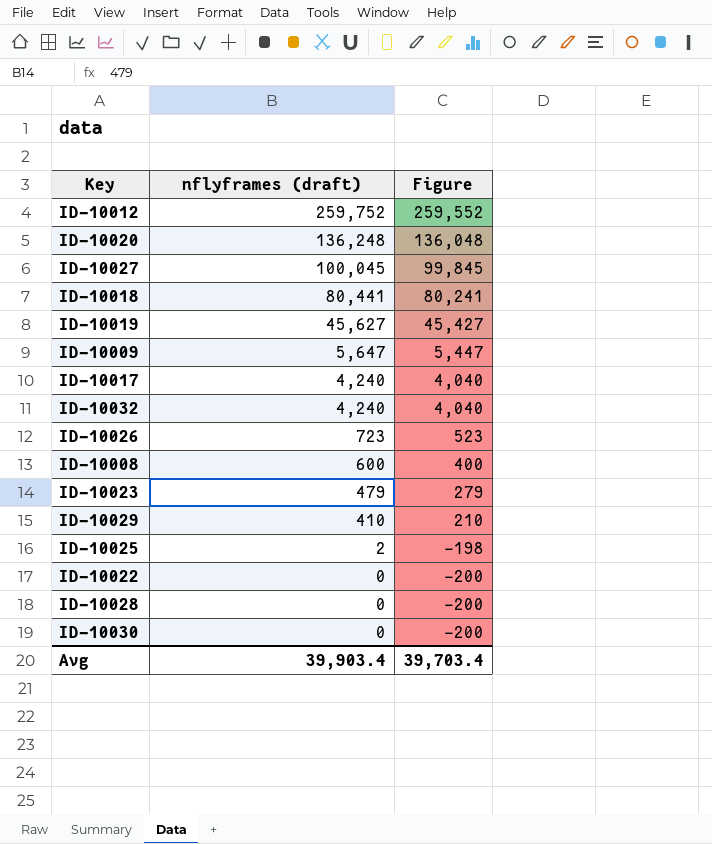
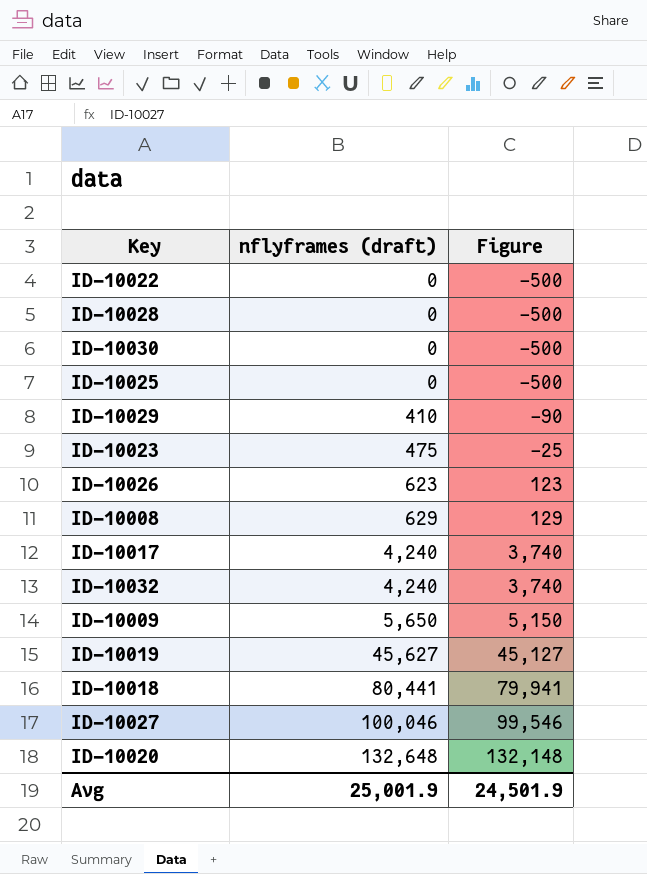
row order: nflyframes (draft) descending -> nflyframes (draft) ascending
column Figure | formula: [nflyframes (draft)] - 200 -> [nflyframes (draft)] - 500
row ID-10012: 259,752 | 259,552 -> none
ID-10025 | nflyframes (draft): 2 -> 0
ID-10023 | nflyframes (draft): 479 -> 475
ID-10026 | nflyframes (draft): 723 -> 623
ID-10008 | nflyframes (draft): 600 -> 629
ID-10009 | nflyframes (draft): 5,647 -> 5,650
ID-10027 | nflyframes (draft): 100,045 -> 100,046
ID-10020 | nflyframes (draft): 136,248 -> 132,648
Avg | nflyframes (draft): 39,903.4 -> 25,001.9
Avg | Figure: 39,703.4 -> 24,501.9

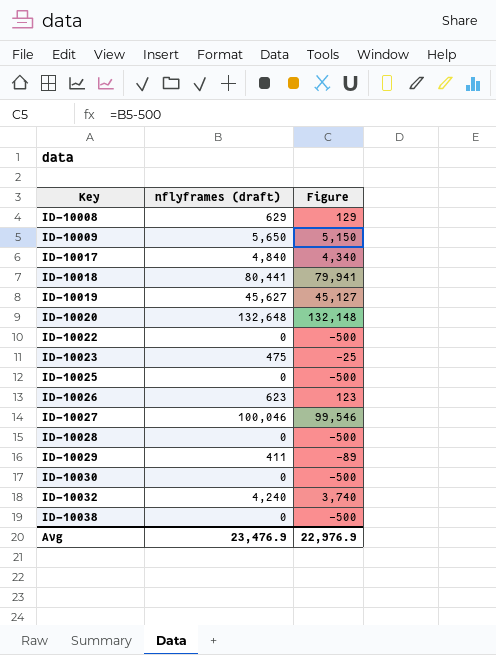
row order: nflyframes (draft) ascending -> Key ascending
ID-10017 | nflyframes (draft): 4,240 -> 4,840
ID-10017 | Figure: 3,740 -> 4,340
ID-10029 | nflyframes (draft): 410 -> 411
ID-10029 | Figure: -90 -> -89
row ID-10038: none -> 0 | -500
Avg | nflyframes (draft): 25,001.9 -> 23,476.9
Avg | Figure: 24,501.9 -> 22,976.9

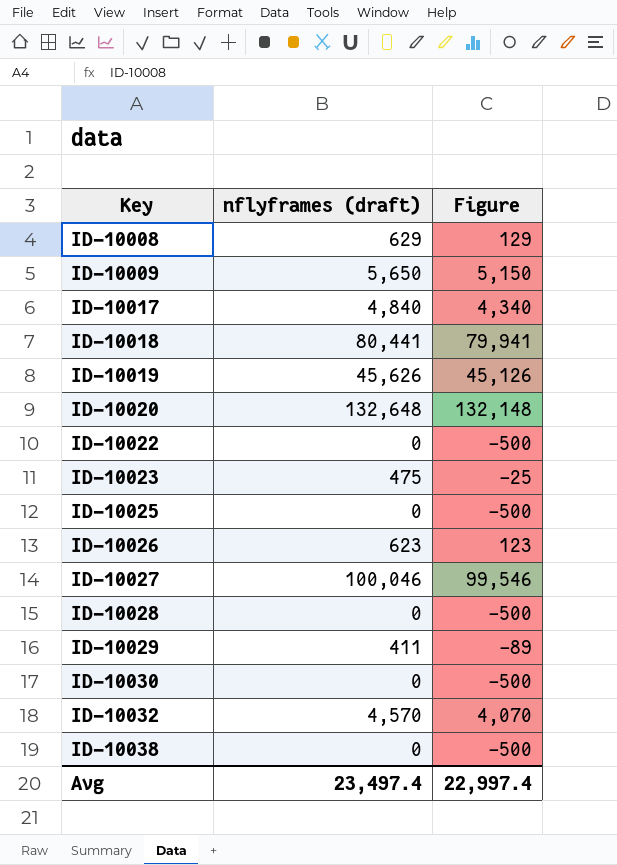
ID-10019 | nflyframes (draft): 45,627 -> 45,626
ID-10019 | Figure: 45,127 -> 45,126
ID-10032 | nflyframes (draft): 4,240 -> 4,570
ID-10032 | Figure: 3,740 -> 4,070
Avg | nflyframes (draft): 23,476.9 -> 23,497.4
Avg | Figure: 22,976.9 -> 22,997.4

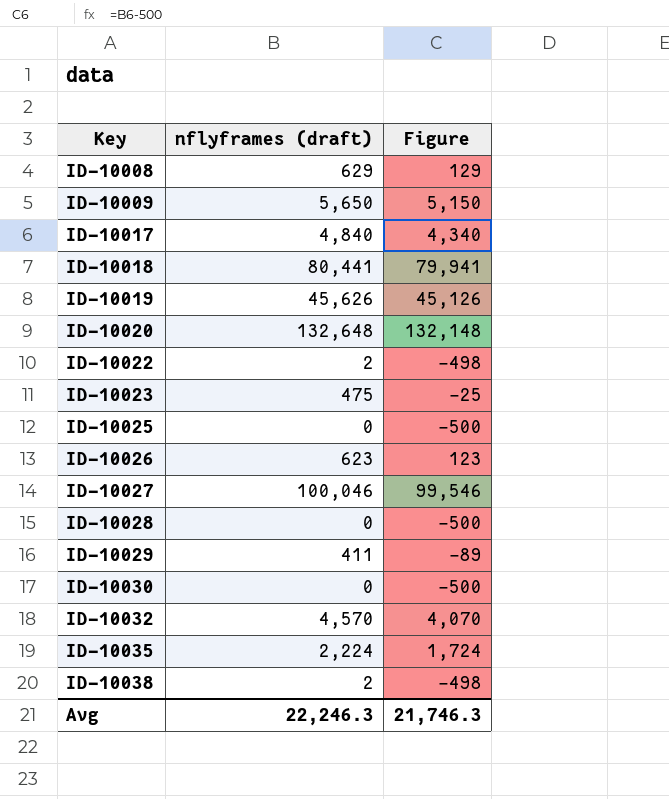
ID-10022 | nflyframes (draft): 0 -> 2
ID-10022 | Figure: -500 -> -498
row ID-10035: none -> 2,224 | 1,724
ID-10038 | nflyframes (draft): 0 -> 2
ID-10038 | Figure: -500 -> -498
Avg | nflyframes (draft): 23,497.4 -> 22,246.3
Avg | Figure: 22,997.4 -> 21,746.3

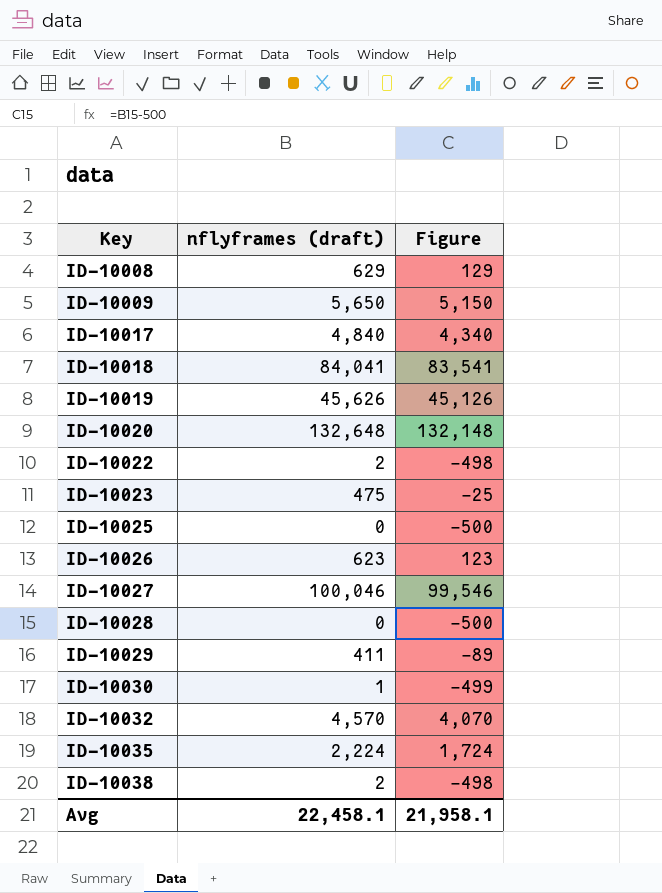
ID-10018 | nflyframes (draft): 80,441 -> 84,041
ID-10018 | Figure: 79,941 -> 83,541
ID-10030 | nflyframes (draft): 0 -> 1
ID-10030 | Figure: -500 -> -499
Avg | nflyframes (draft): 22,246.3 -> 22,458.1
Avg | Figure: 21,746.3 -> 21,958.1

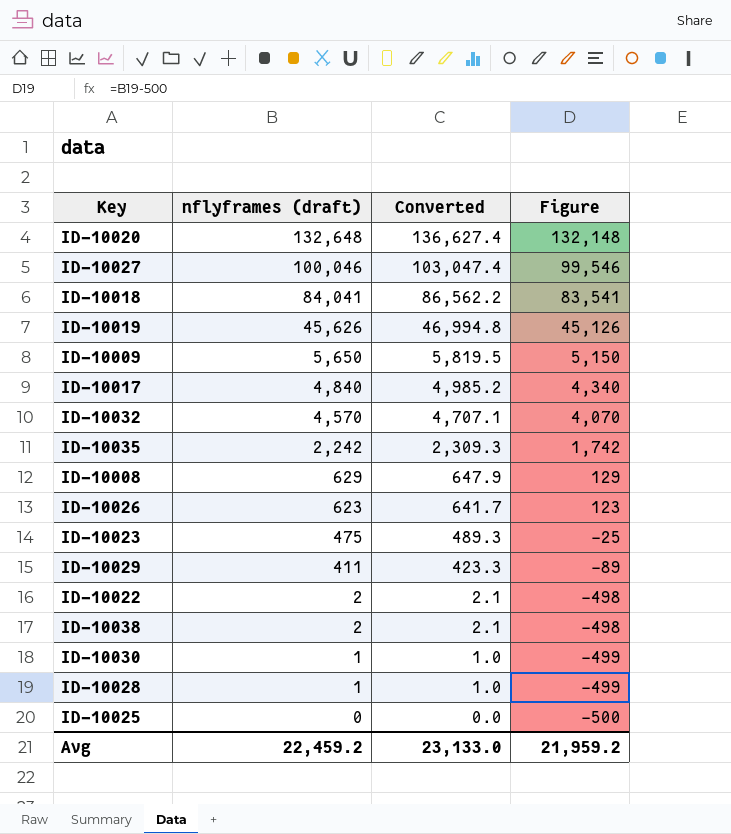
row order: Key ascending -> nflyframes (draft) descending
column Converted | formula: none -> [nflyframes (draft)] * 1.03
ID-10035 | nflyframes (draft): 2,224 -> 2,242
ID-10035 | Figure: 1,724 -> 1,742
ID-10028 | nflyframes (draft): 0 -> 1
ID-10028 | Figure: -500 -> -499
Avg | nflyframes (draft): 22,458.1 -> 22,459.2
Avg | Figure: 21,958.1 -> 21,959.2

